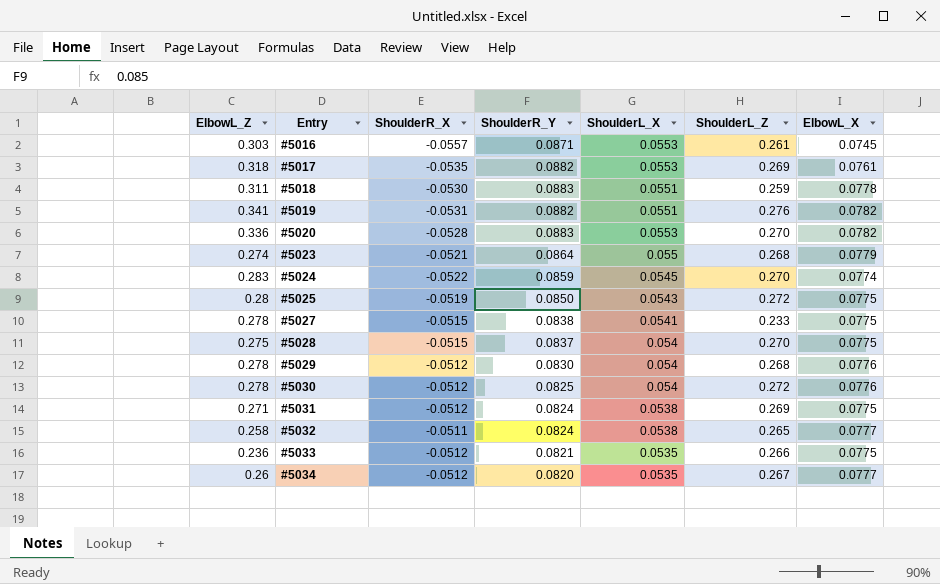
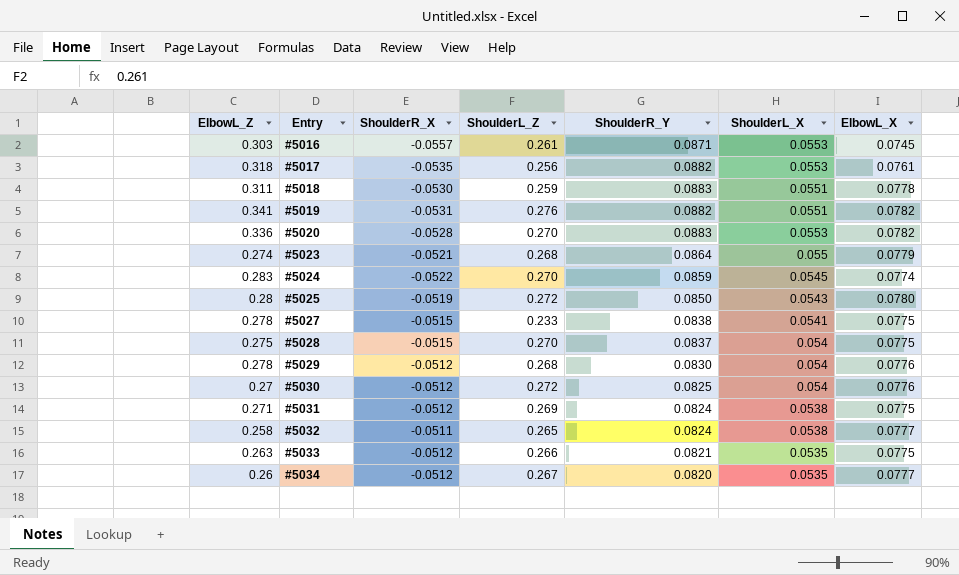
column ShoulderL_Z | position: 6 -> 4
#5017 | ShoulderL_Z: 0.269 -> 0.256
#5025 | ElbowL_X: 0.0775 -> 0.0780
#5030 | ElbowL_Z: 0.278 -> 0.27
#5033 | ElbowL_Z: 0.236 -> 0.263

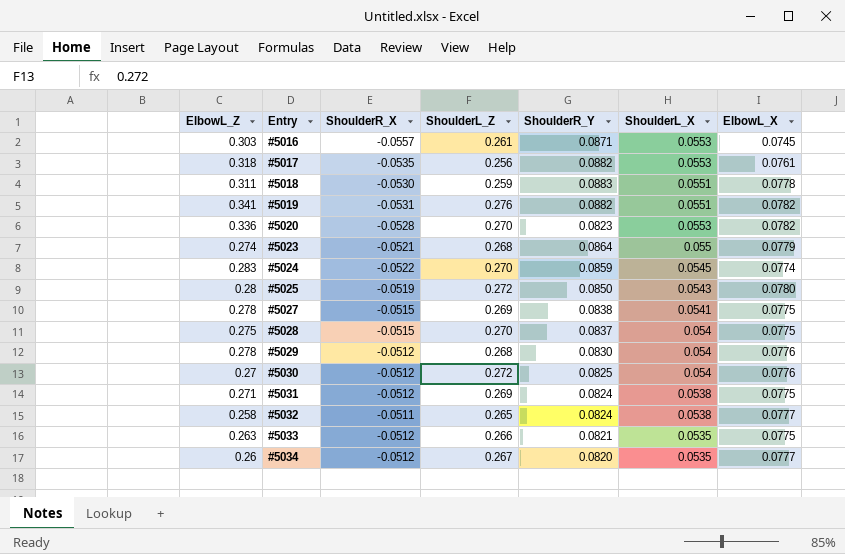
#5020 | ShoulderR_Y: 0.0883 -> 0.0823
#5027 | ShoulderL_Z: 0.233 -> 0.269

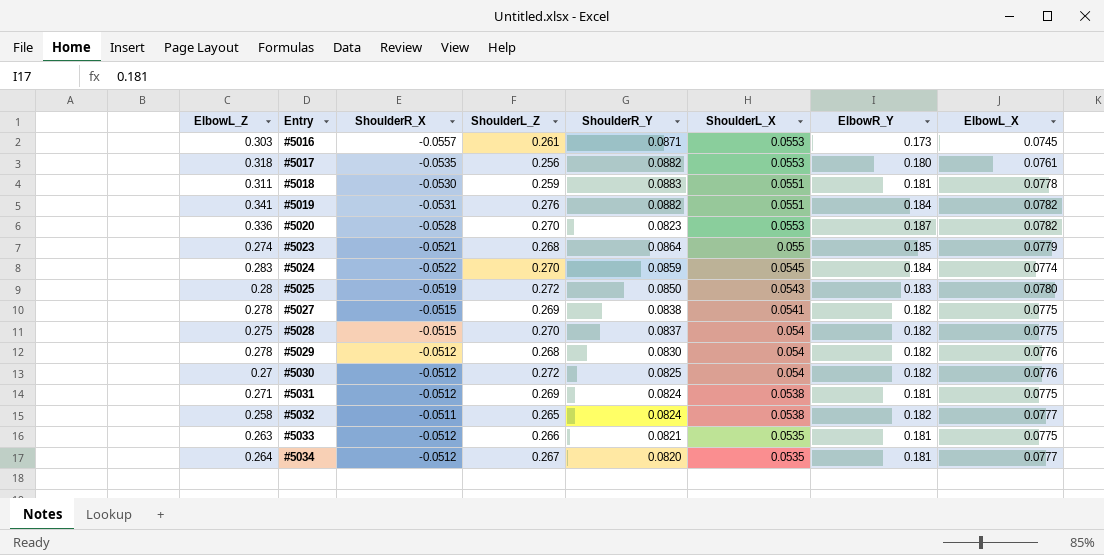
column ElbowR_Y | position: none -> 7
#5034 | ElbowL_Z: 0.26 -> 0.264

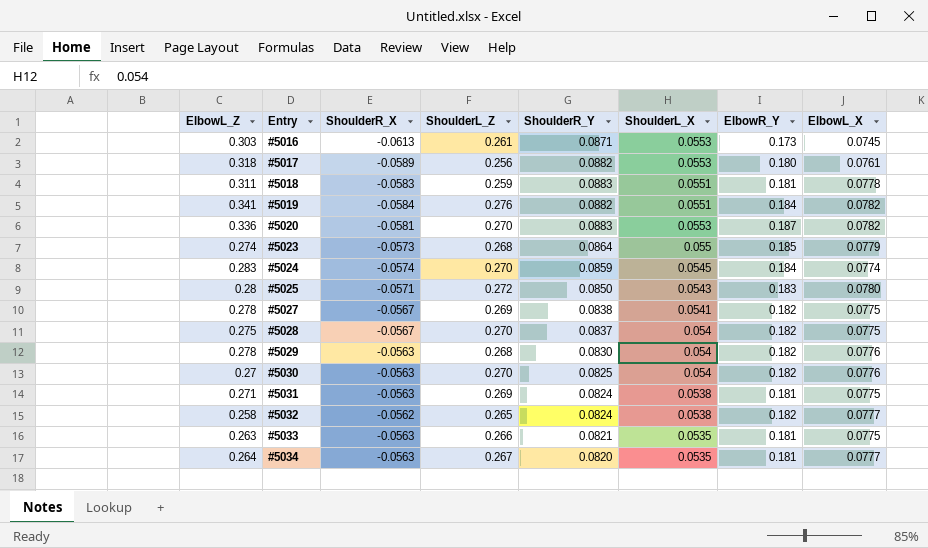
#5016 | ShoulderR_X: -0.0557 -> -0.0613
#5017 | ShoulderR_X: -0.0535 -> -0.0589
#5018 | ShoulderR_X: -0.0530 -> -0.0583
#5019 | ShoulderR_X: -0.0531 -> -0.0584
#5020 | ShoulderR_X: -0.0528 -> -0.0581
#5020 | ShoulderR_Y: 0.0823 -> 0.0883
#5023 | ShoulderR_X: -0.0521 -> -0.0573
#5024 | ShoulderR_X: -0.0522 -> -0.0574
#5025 | ShoulderR_X: -0.0519 -> -0.0571
#5027 | ShoulderR_X: -0.0515 -> -0.0567
#5028 | ShoulderR_X: -0.0515 -> -0.0567
#5029 | ShoulderR_X: -0.0512 -> -0.0563
#5030 | ShoulderR_X: -0.0512 -> -0.0563
#5030 | ShoulderL_Z: 0.272 -> 0.270
#5031 | ShoulderR_X: -0.0512 -> -0.0563
#5032 | ShoulderR_X: -0.0511 -> -0.0562
#5033 | ShoulderR_X: -0.0512 -> -0.0563
#5034 | ShoulderR_X: -0.0512 -> -0.0563

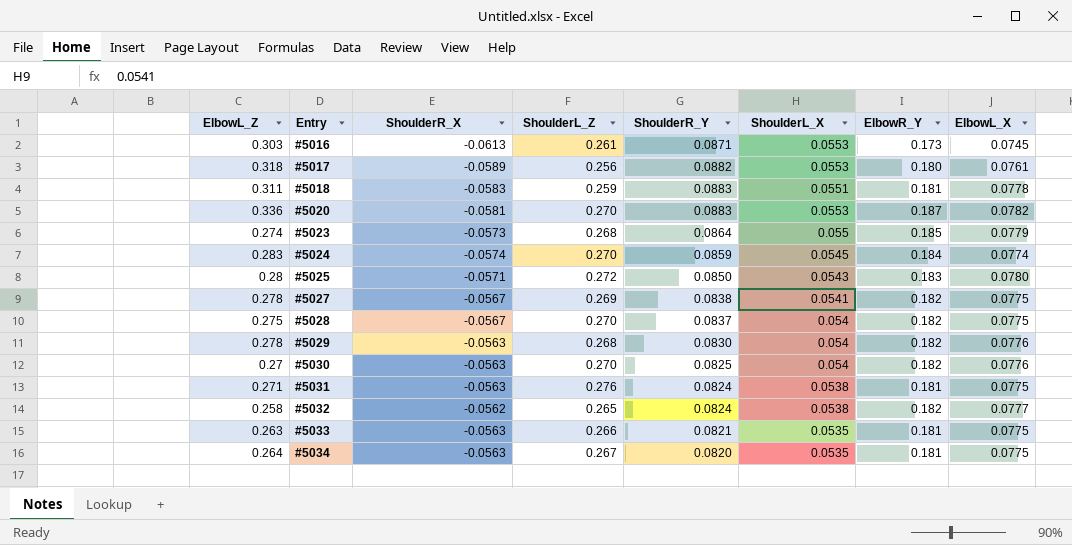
row #5019: 0.341 | -0.0584 | 0.276 | 0.0882 | 0.0551 | 0.184 | 0.0782 -> none
#5031 | ShoulderL_Z: 0.269 -> 0.276
#5034 | ElbowL_X: 0.0777 -> 0.0775

